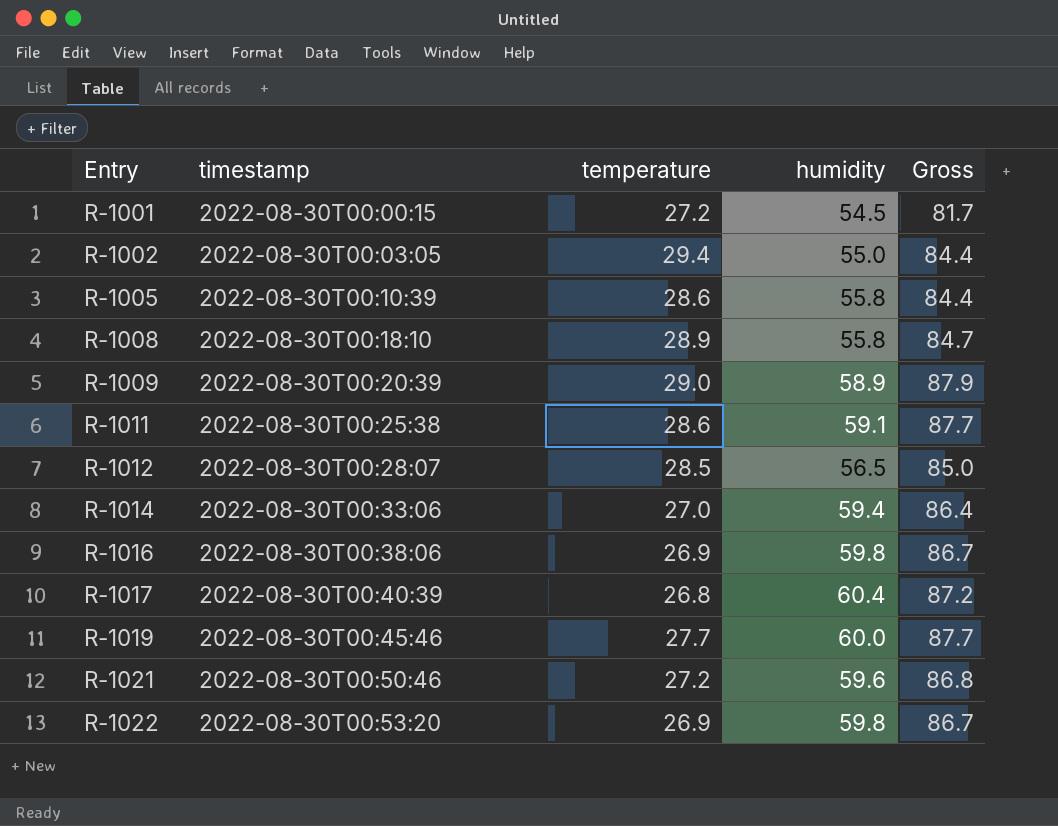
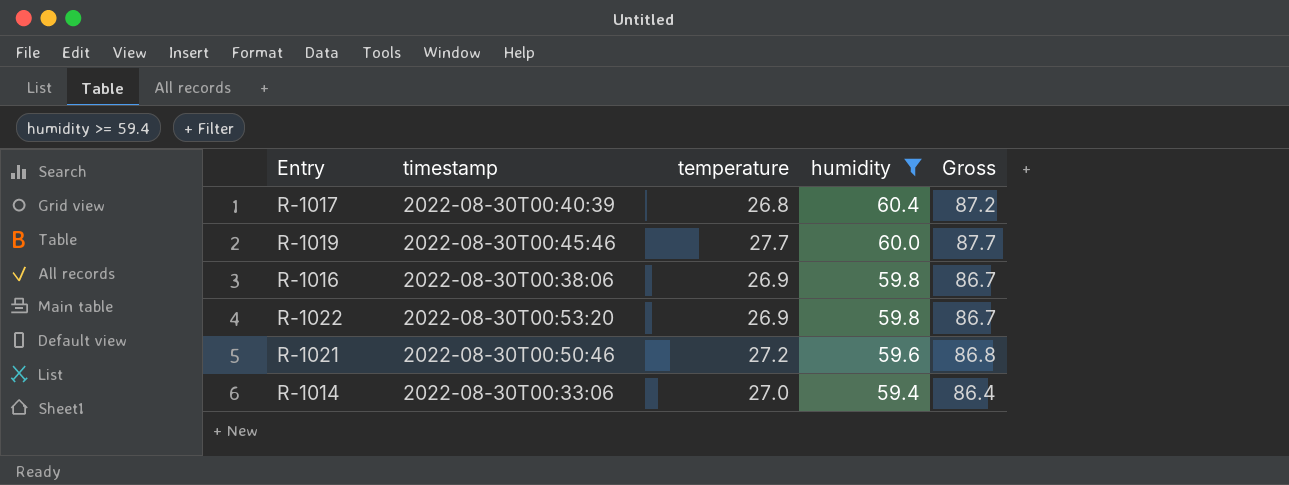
filter: none -> humidity >= 59.4
row order: Entry ascending -> humidity descending

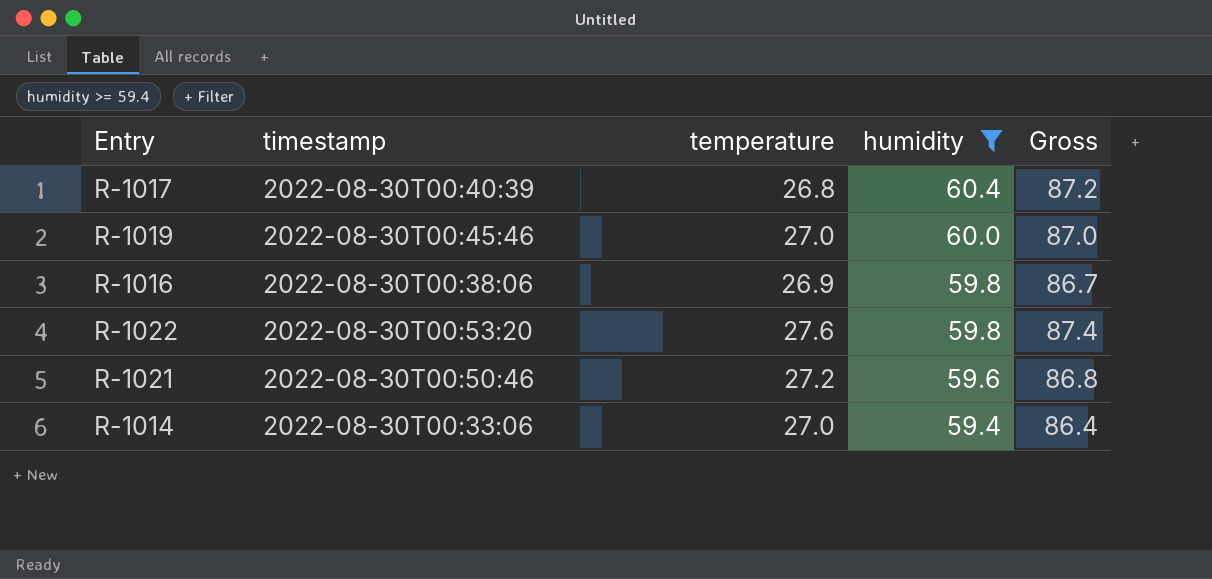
R-1019 | temperature: 27.7 -> 27.0
R-1019 | Gross: 87.7 -> 87.0
R-1022 | temperature: 26.9 -> 27.6
R-1022 | Gross: 86.7 -> 87.4

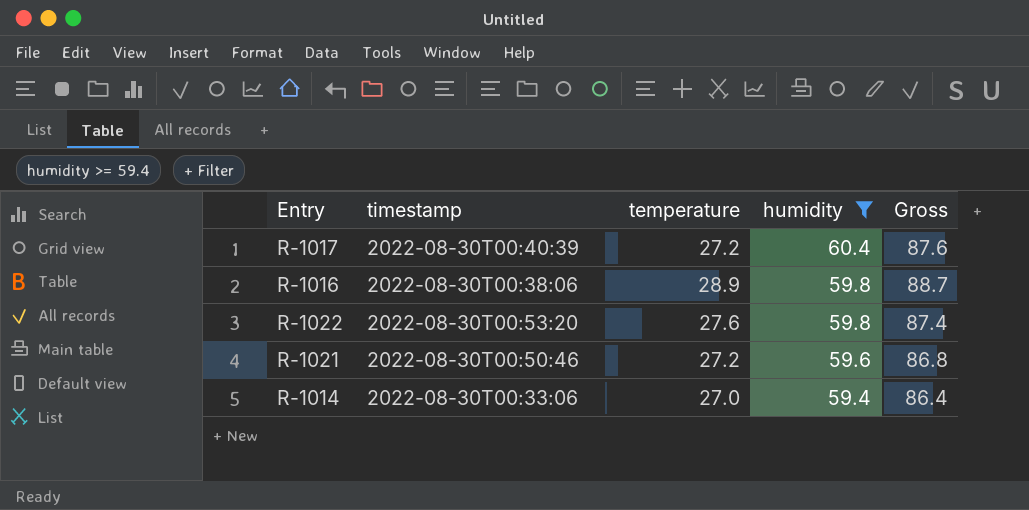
row R-1019: 2022-08-30T00:45:46 | 27.0 | 60.0 | 87.0 -> none
R-1017 | temperature: 26.8 -> 27.2
R-1017 | Gross: 87.2 -> 87.6
R-1016 | temperature: 26.9 -> 28.9
R-1016 | Gross: 86.7 -> 88.7

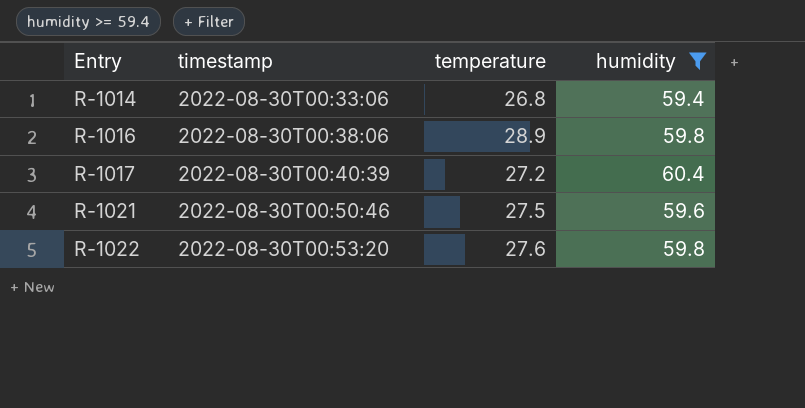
row order: humidity descending -> Entry ascending
column Gross | formula: [temperature] + [humidity] -> none
R-1014 | temperature: 27.0 -> 26.8
R-1021 | temperature: 27.2 -> 27.5

